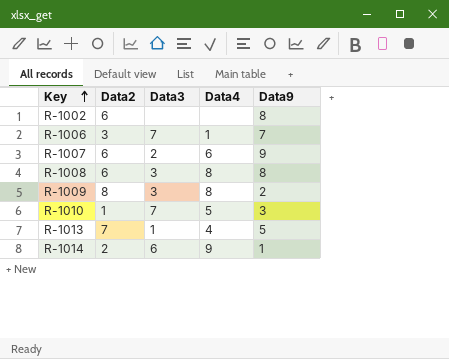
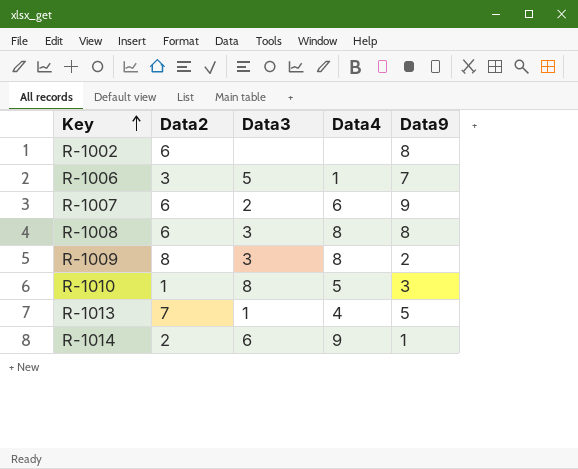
R-1006 | Data3: 7 -> 5
R-1010 | Data3: 7 -> 8

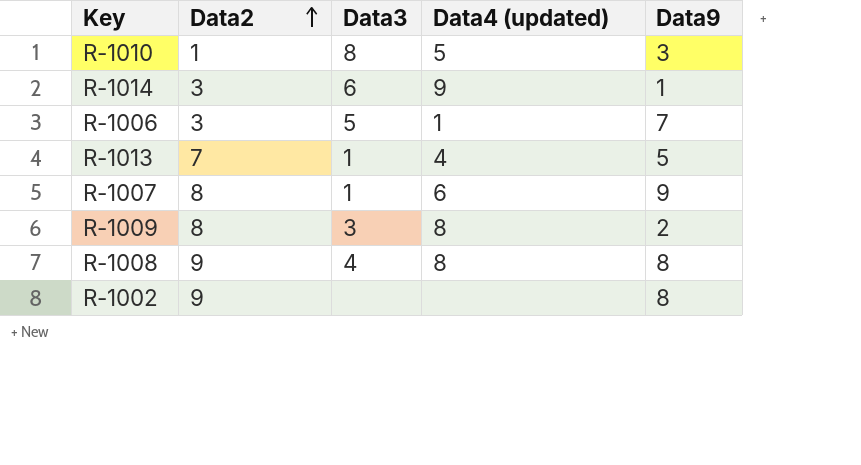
row order: Key ascending -> Data2 ascending
column name: Data4 -> Data4 (updated)
R-1014 | Data2: 2 -> 3
R-1007 | Data2: 6 -> 8
R-1007 | Data3: 2 -> 1
R-1008 | Data2: 6 -> 9
R-1008 | Data3: 3 -> 4
R-1002 | Data2: 6 -> 9

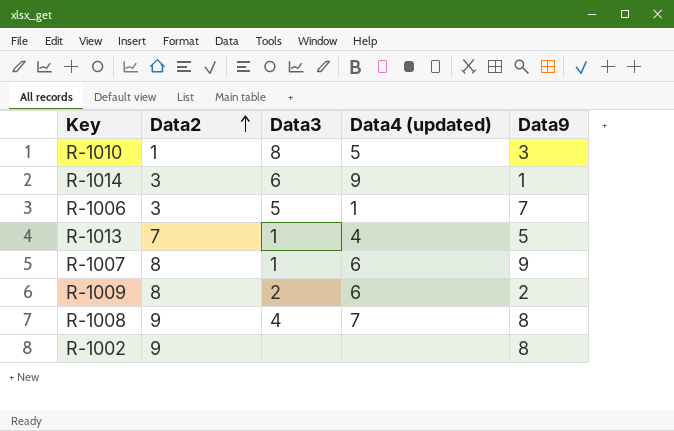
R-1009 | Data3: 3 -> 2
R-1009 | Data4 (updated): 8 -> 6
R-1008 | Data4 (updated): 8 -> 7

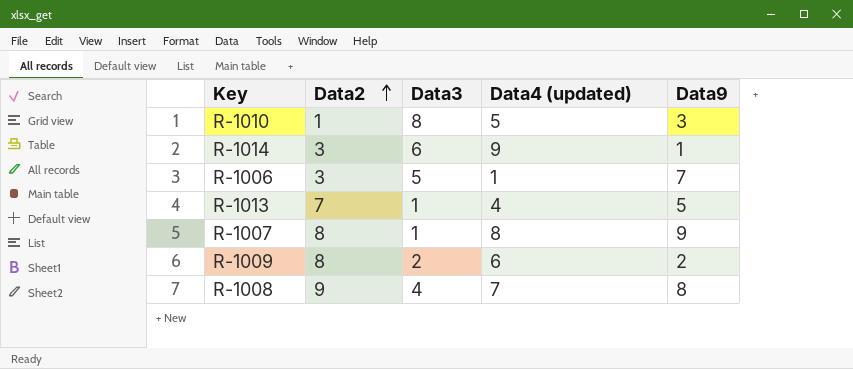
row R-1002: 9 | none | none | 8 -> none
R-1007 | Data4 (updated): 6 -> 8

